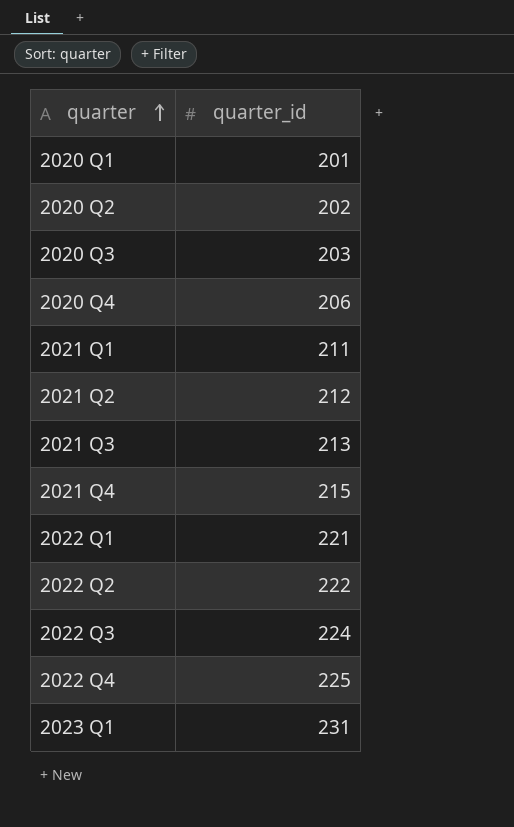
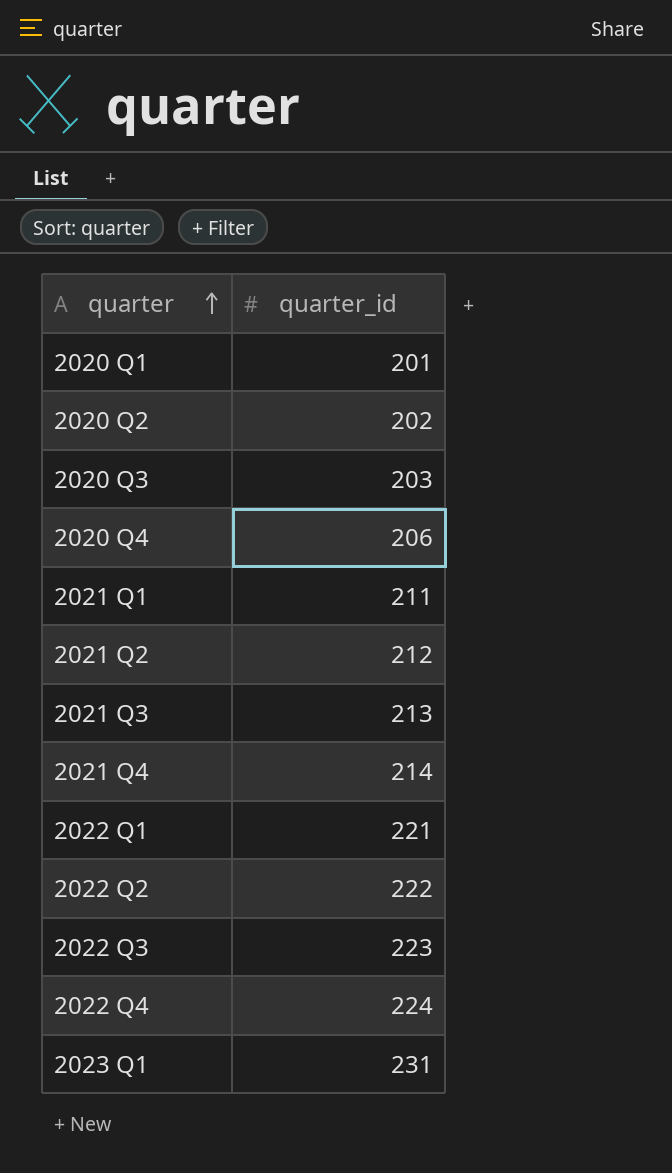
2021 Q4 | quarter_id: 215 -> 214
2022 Q3 | quarter_id: 224 -> 223
2022 Q4 | quarter_id: 225 -> 224

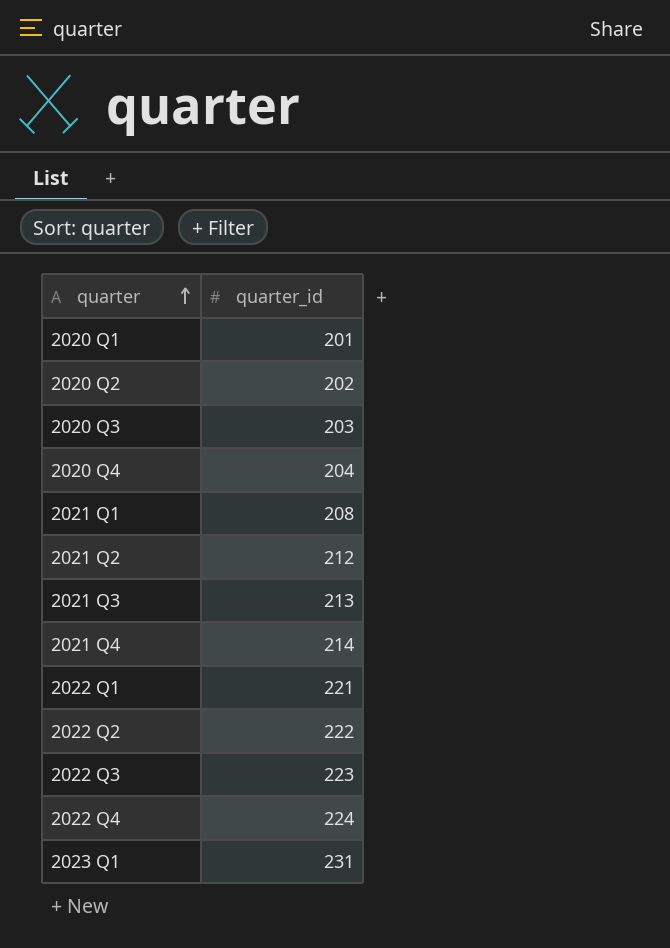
2020 Q4 | quarter_id: 206 -> 204
2021 Q1 | quarter_id: 211 -> 208

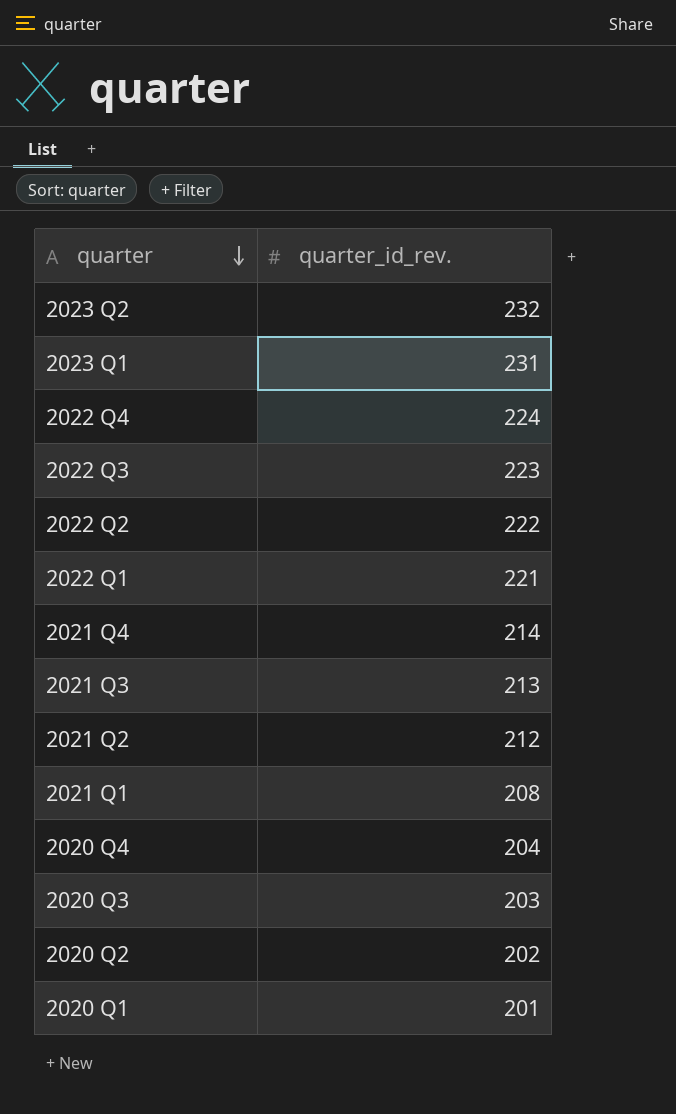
row order: quarter ascending -> quarter descending
column name: quarter_id -> quarter_id_rev.
row 2023 Q2: none -> 232

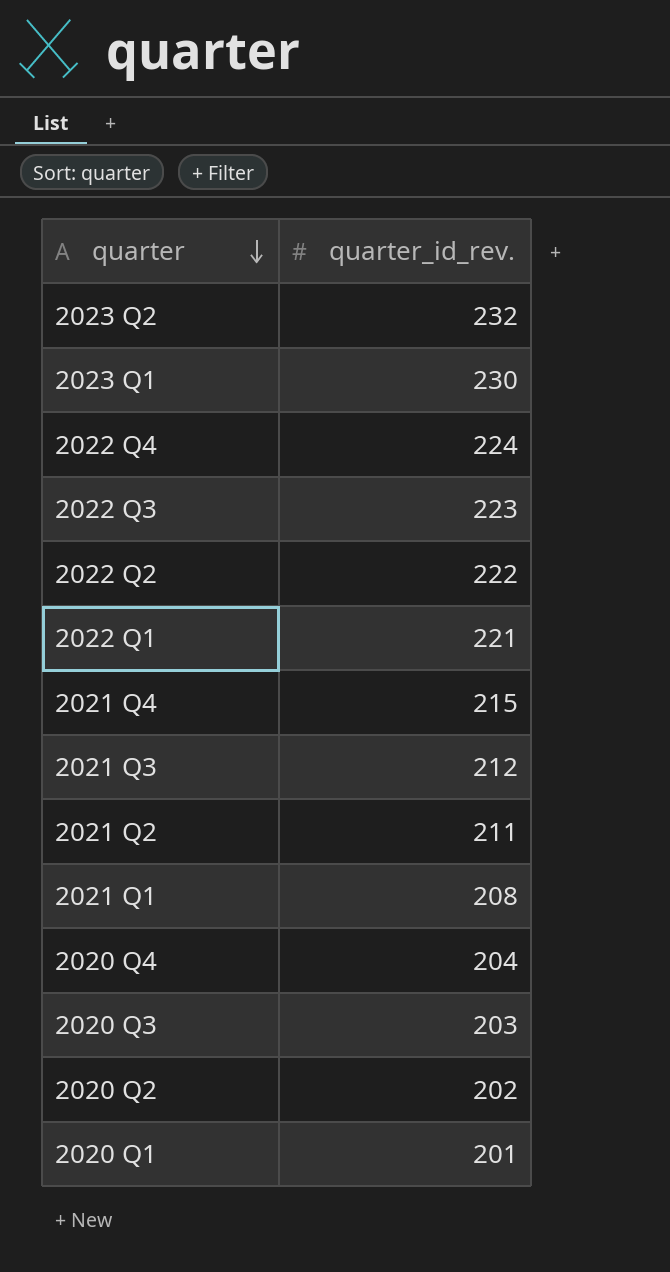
2023 Q1 | quarter_id_rev.: 231 -> 230
2021 Q4 | quarter_id_rev.: 214 -> 215
2021 Q3 | quarter_id_rev.: 213 -> 212
2021 Q2 | quarter_id_rev.: 212 -> 211

